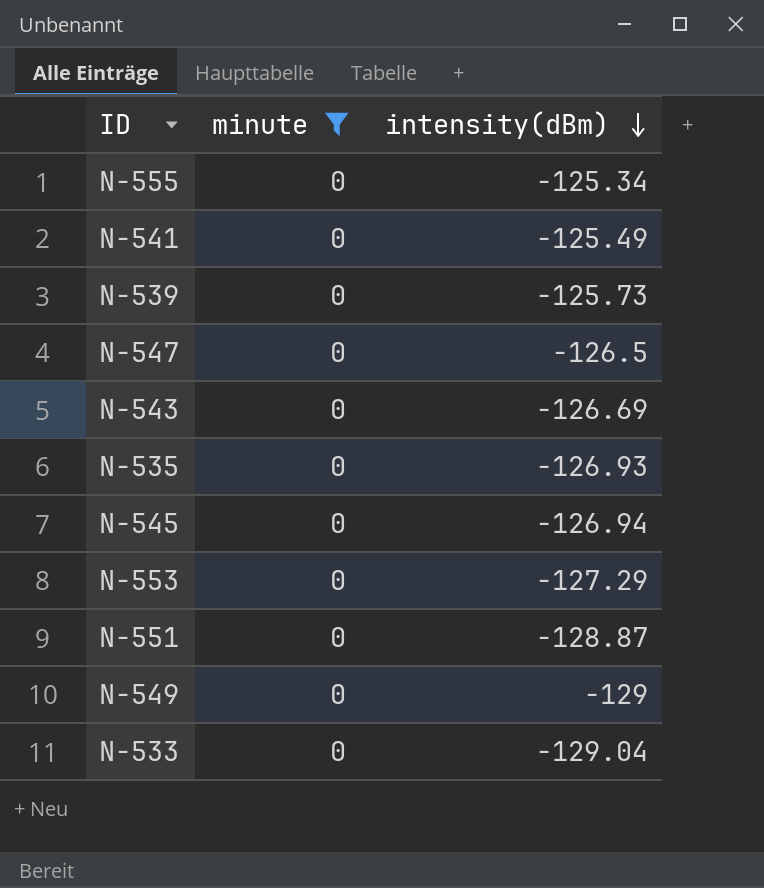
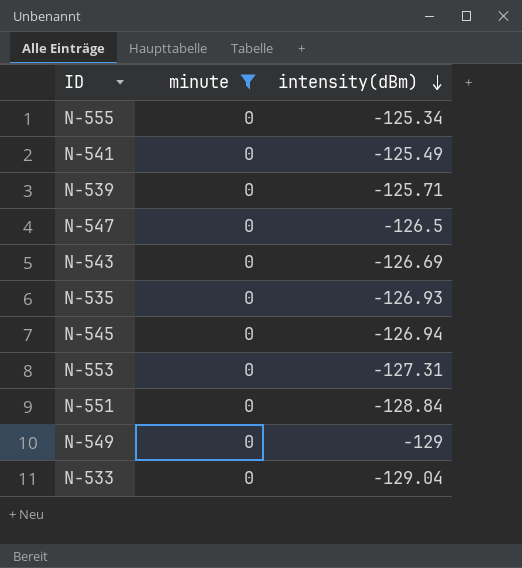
N-539 | intensity(dBm): -125.73 -> -125.71
N-553 | intensity(dBm): -127.29 -> -127.31
N-551 | intensity(dBm): -128.87 -> -128.84

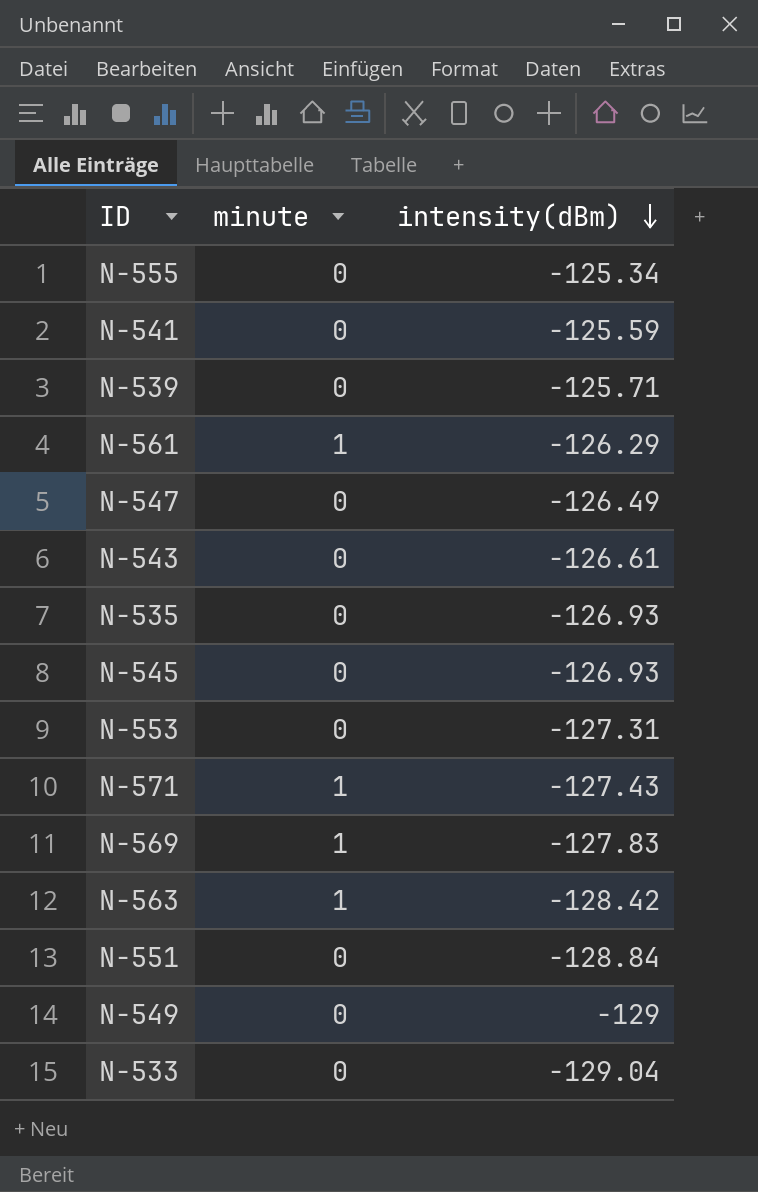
filter: minute = 0 -> none
N-541 | intensity(dBm): -125.49 -> -125.59
N-547 | intensity(dBm): -126.5 -> -126.49
N-543 | intensity(dBm): -126.69 -> -126.61
N-545 | intensity(dBm): -126.94 -> -126.93

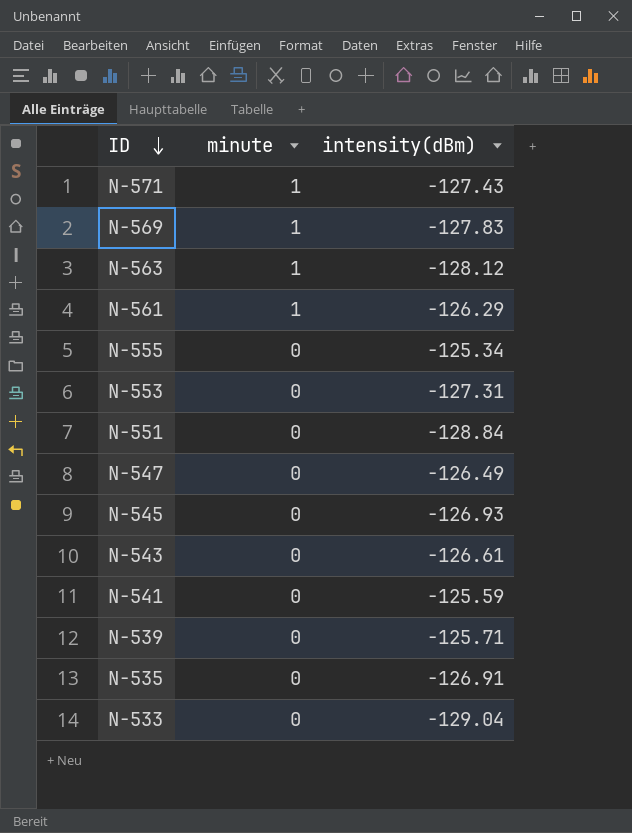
row order: intensity(dBm) descending -> ID descending
row N-549: 0 | -129 -> none
N-563 | intensity(dBm): -128.42 -> -128.12
N-535 | intensity(dBm): -126.93 -> -126.91

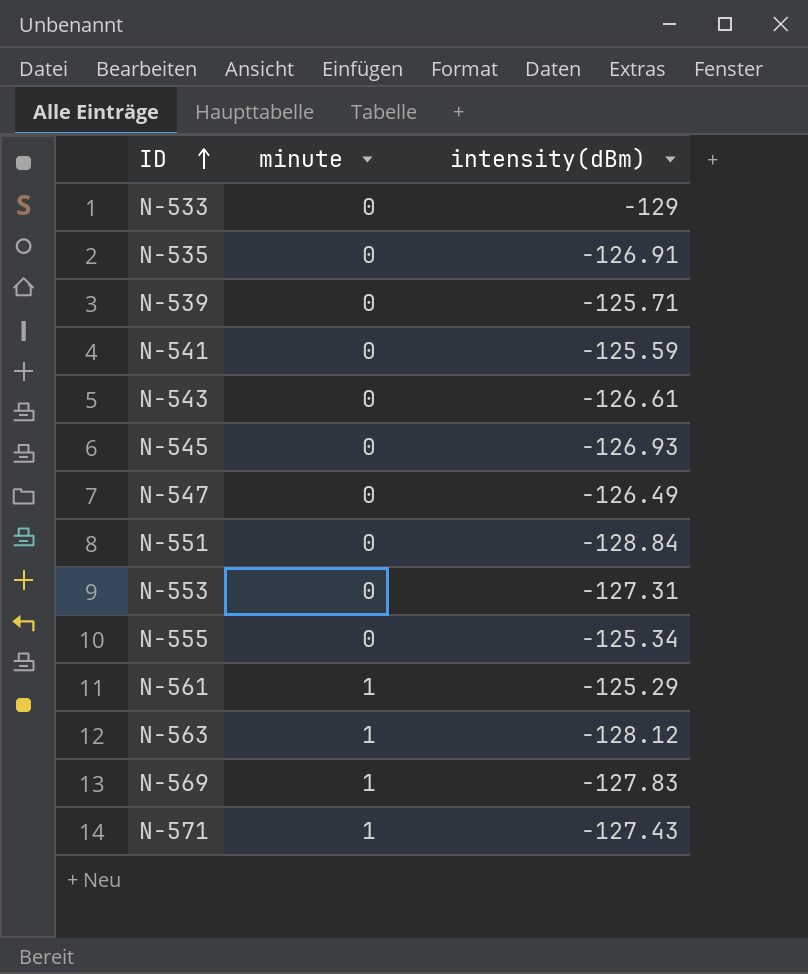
row order: ID descending -> ID ascending
N-533 | intensity(dBm): -129.04 -> -129
N-561 | intensity(dBm): -126.29 -> -125.29

